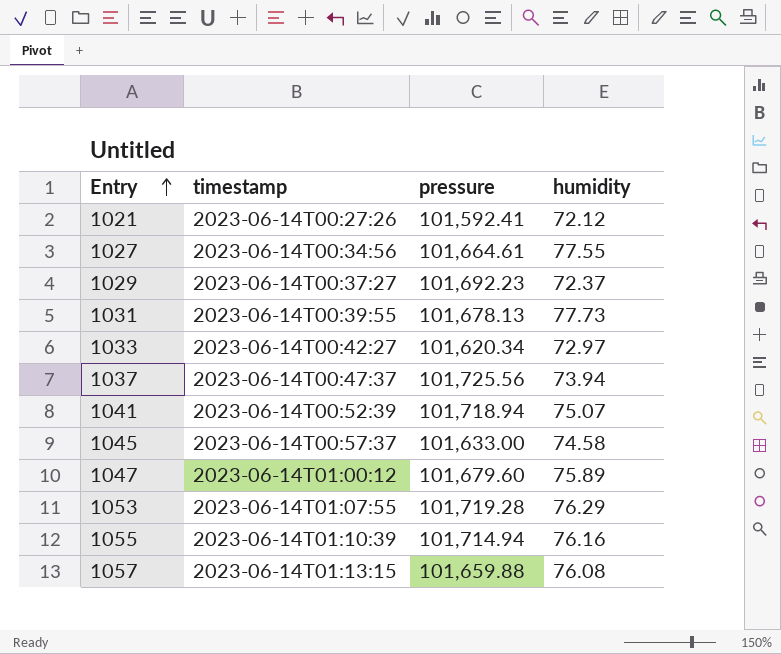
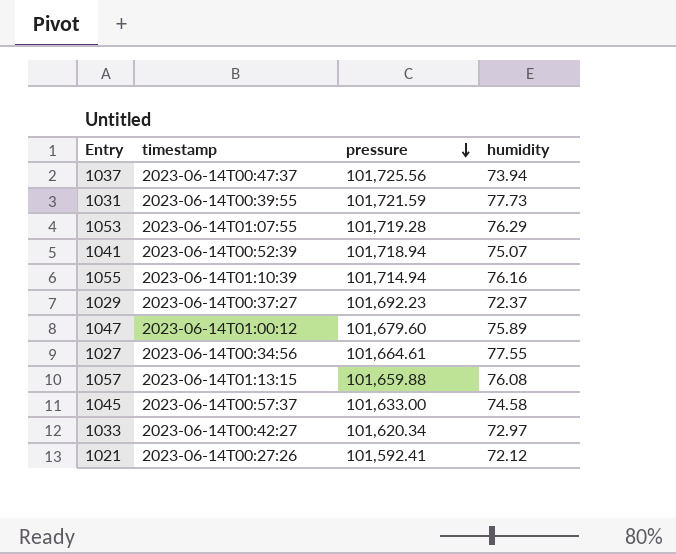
row order: Entry ascending -> pressure descending
1031 | pressure: 101,678.13 -> 101,721.59

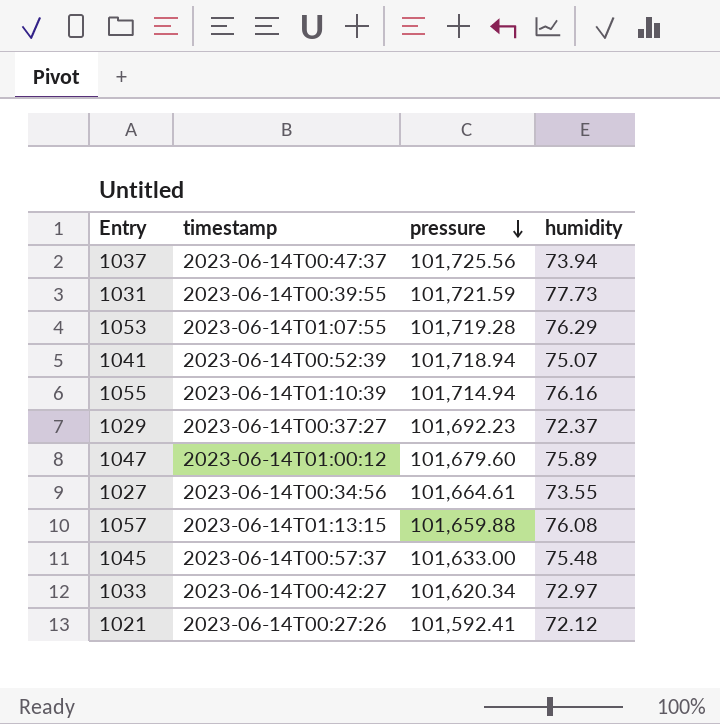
1027 | humidity: 77.55 -> 73.55
1045 | humidity: 74.58 -> 75.48

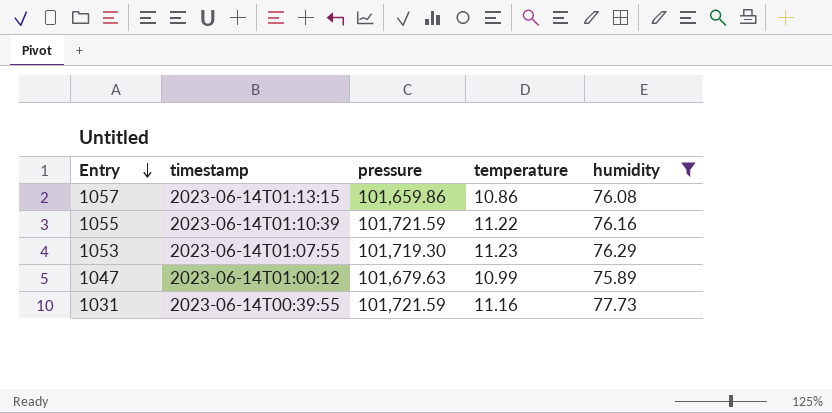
filter: none -> humidity >= 75.89
row order: pressure descending -> Entry descending
column temperature | position: none -> 4
1057 | pressure: 101,659.88 -> 101,659.86
1055 | pressure: 101,714.94 -> 101,721.59
1053 | pressure: 101,719.28 -> 101,719.30
1047 | pressure: 101,679.60 -> 101,679.63

